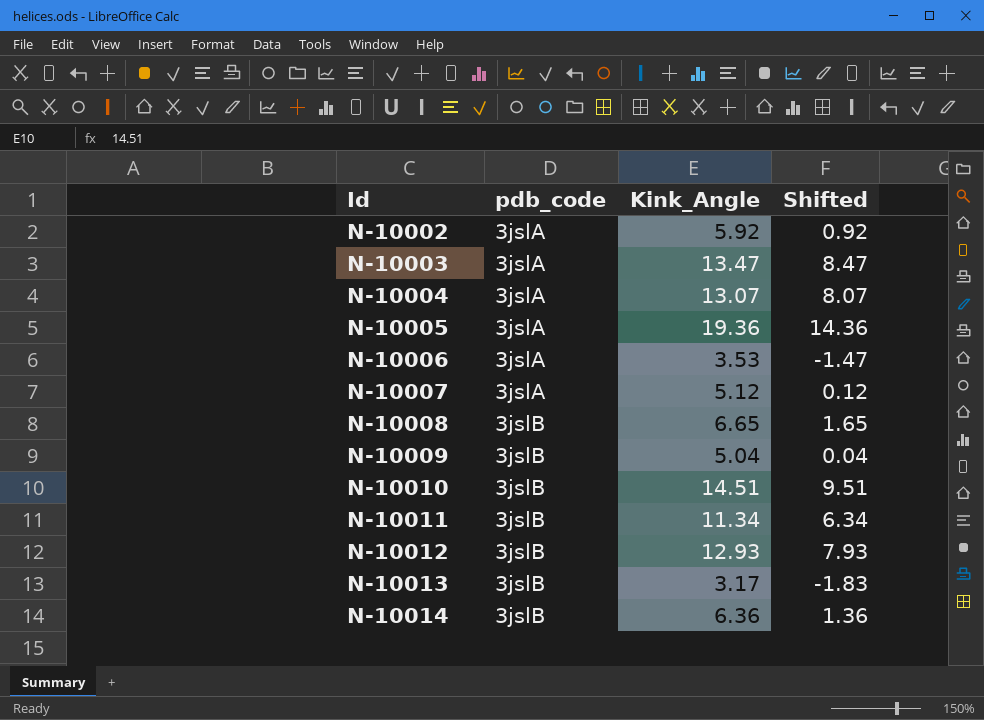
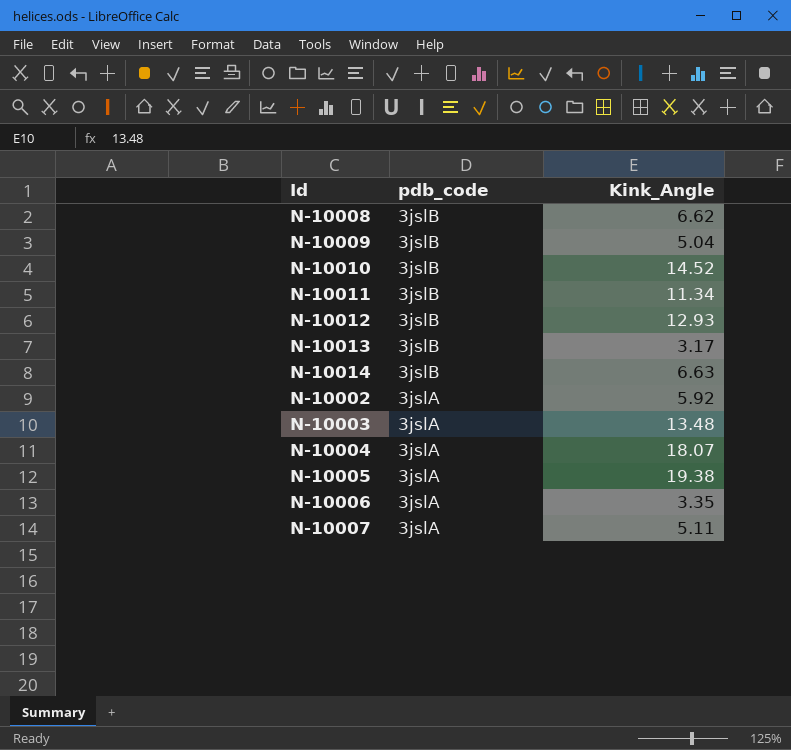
row order: Id ascending -> pdb_code descending
column Shifted | formula: [Kink_Angle] - 5 -> none
N-10008 | Kink_Angle: 6.65 -> 6.62
N-10010 | Kink_Angle: 14.51 -> 14.52
N-10014 | Kink_Angle: 6.36 -> 6.63
N-10003 | Kink_Angle: 13.47 -> 13.48
N-10004 | Kink_Angle: 13.07 -> 18.07
N-10005 | Kink_Angle: 19.36 -> 19.38
N-10006 | Kink_Angle: 3.53 -> 3.35
N-10007 | Kink_Angle: 5.12 -> 5.11

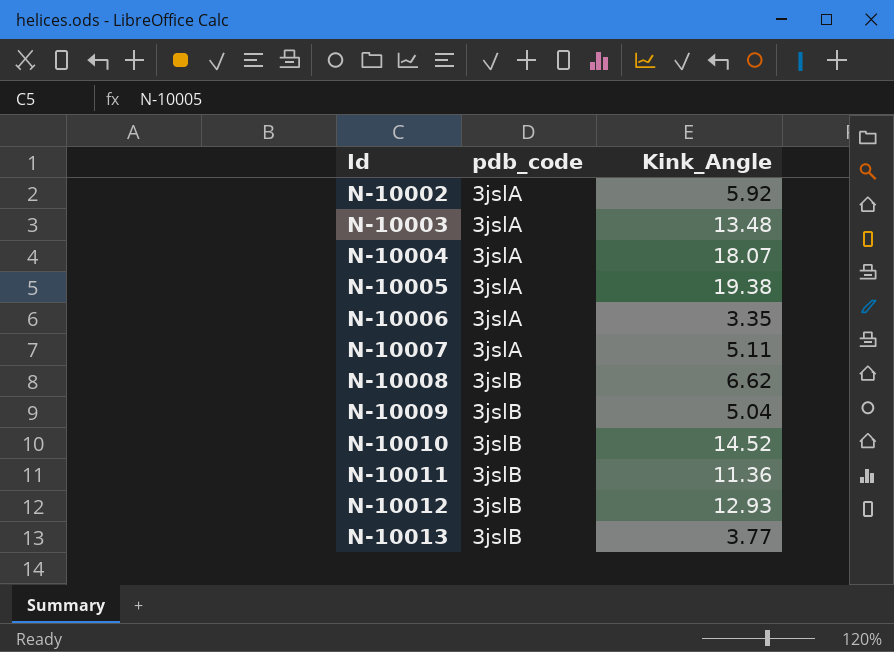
row order: pdb_code descending -> Id ascending
row N-10014: 3jslB | 6.63 -> none
N-10011 | Kink_Angle: 11.34 -> 11.36
N-10013 | Kink_Angle: 3.17 -> 3.77

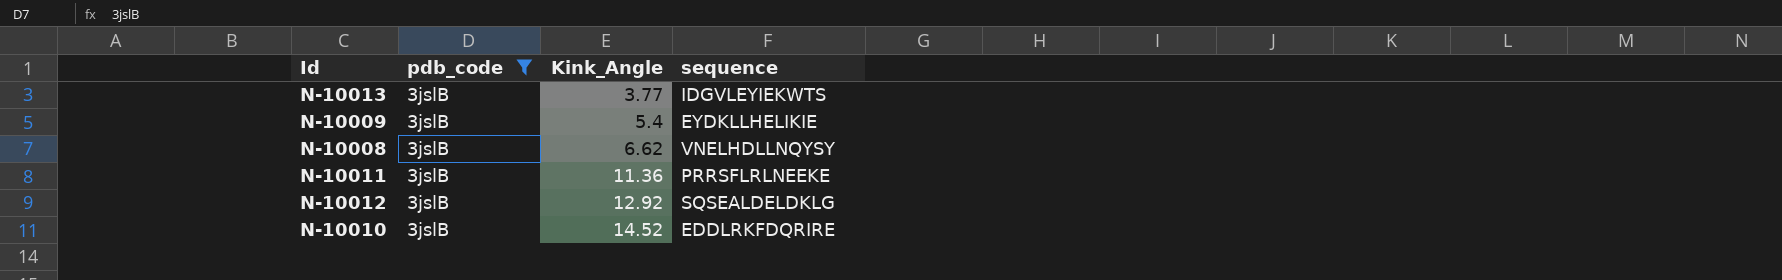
filter: none -> pdb_code = 3jslB
row order: Id ascending -> Kink_Angle ascending
column sequence | position: none -> 4
N-10009 | Kink_Angle: 5.04 -> 5.4
N-10012 | Kink_Angle: 12.93 -> 12.92

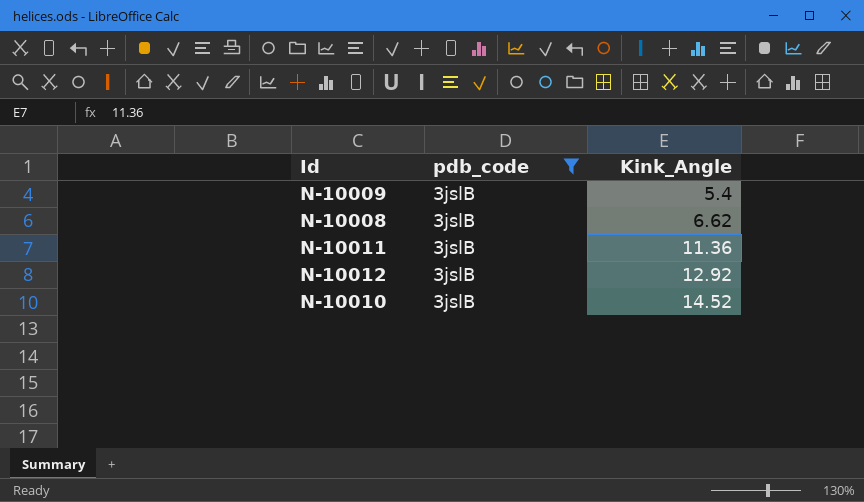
column sequence | position: 4 -> none
row N-10013: 3jslB | 3.77 | IDGVLEYIEKWTS -> none

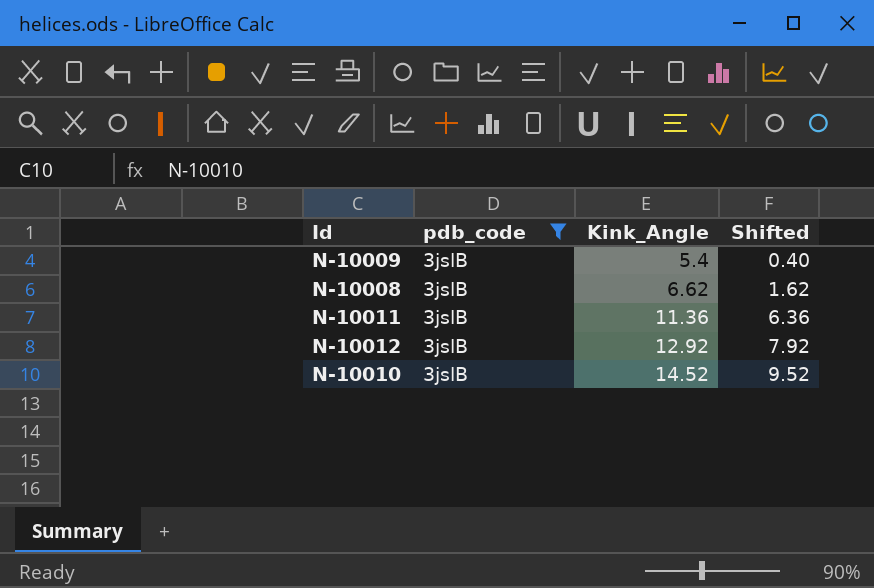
column Shifted | formula: none -> [Kink_Angle] - 5

